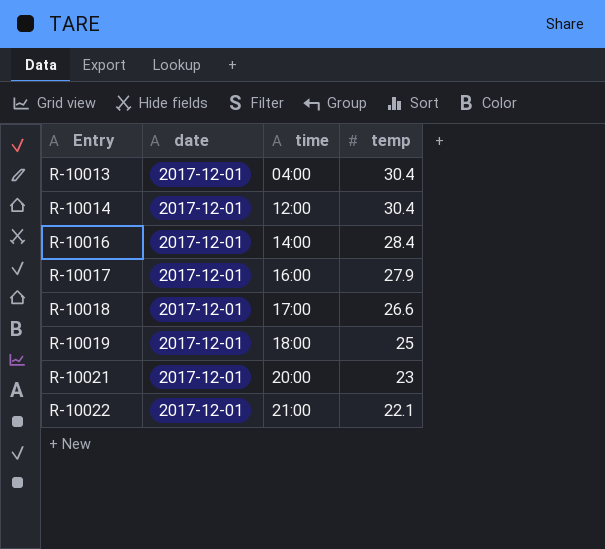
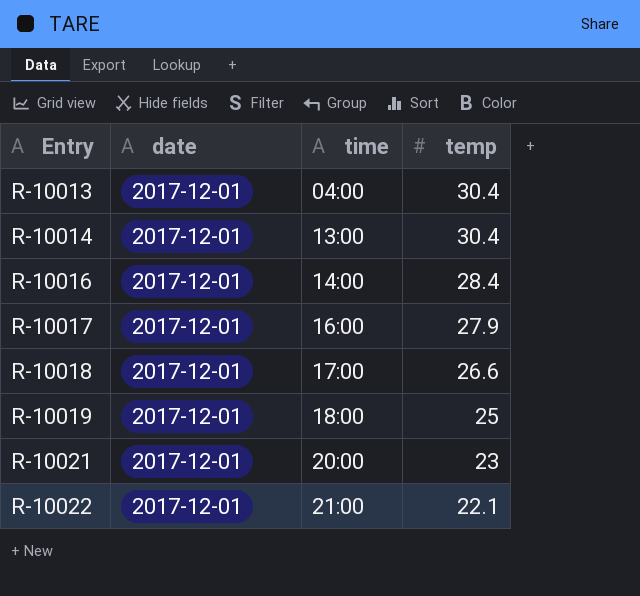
R-10014 | time: 12:00 -> 13:00

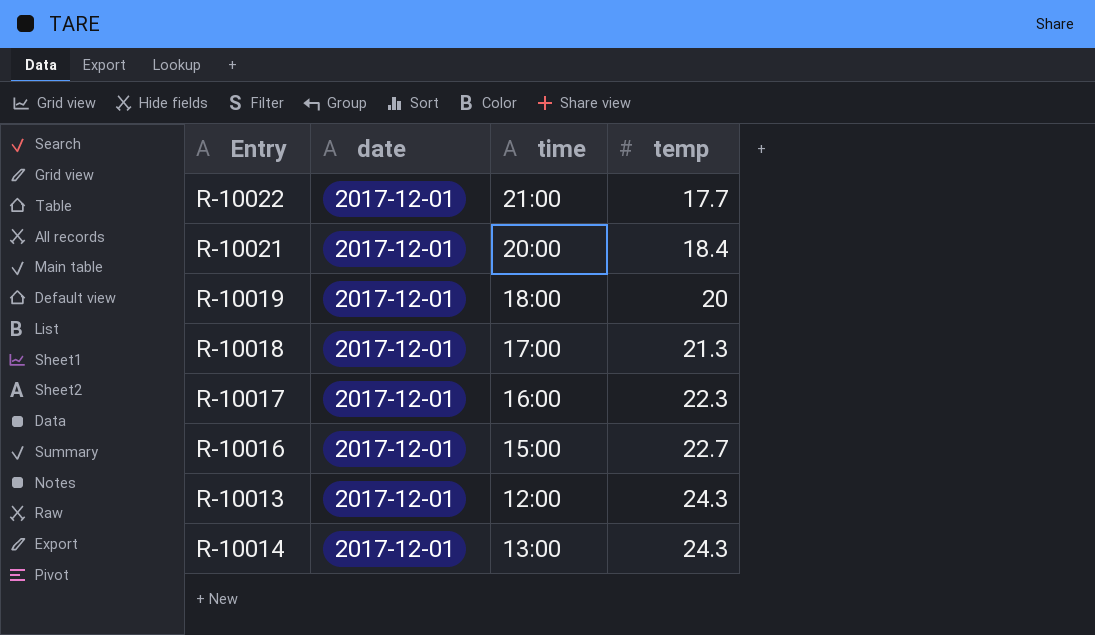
row order: Entry ascending -> temp ascending
R-10022 | temp: 22.1 -> 17.7
R-10021 | temp: 23 -> 18.4
R-10019 | temp: 25 -> 20
R-10018 | temp: 26.6 -> 21.3
R-10017 | temp: 27.9 -> 22.3
R-10016 | time: 14:00 -> 15:00
R-10016 | temp: 28.4 -> 22.7
R-10013 | time: 04:00 -> 12:00
R-10013 | temp: 30.4 -> 24.3
R-10014 | temp: 30.4 -> 24.3

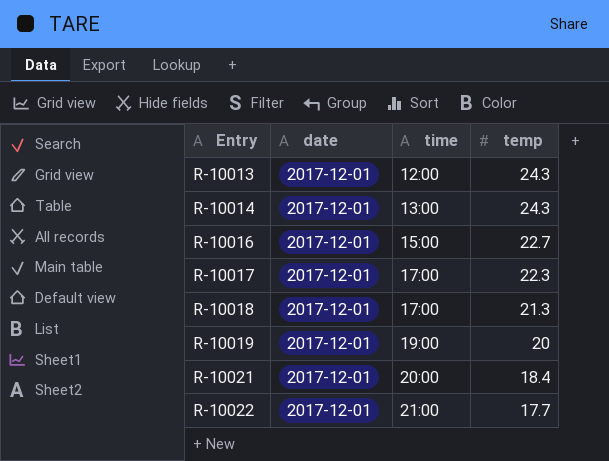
row order: temp ascending -> Entry ascending
R-10017 | time: 16:00 -> 17:00
R-10019 | time: 18:00 -> 19:00

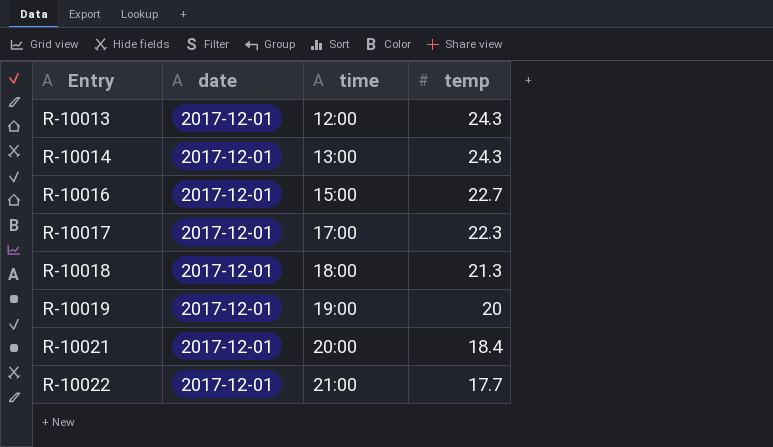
R-10018 | time: 17:00 -> 18:00

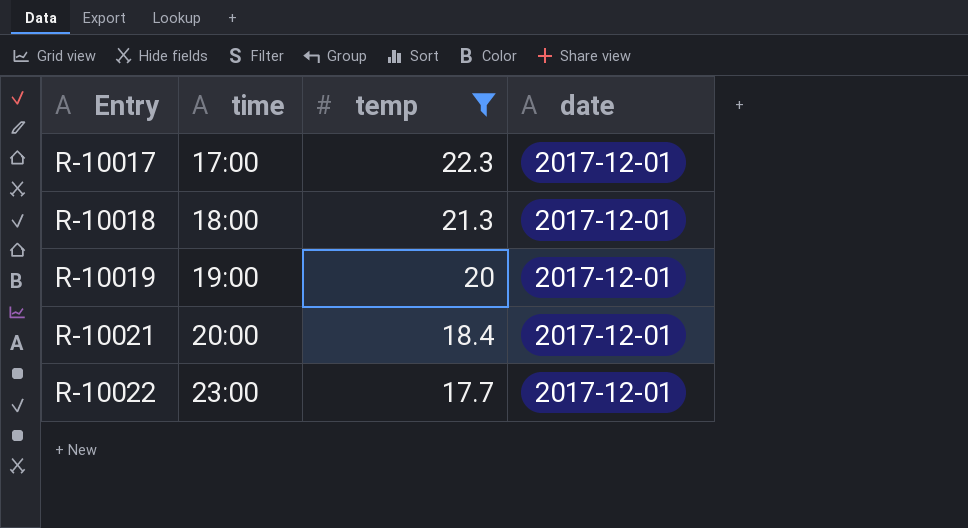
filter: none -> temp <= 22.3
column date | position: 2 -> 4
R-10022 | time: 21:00 -> 23:00

